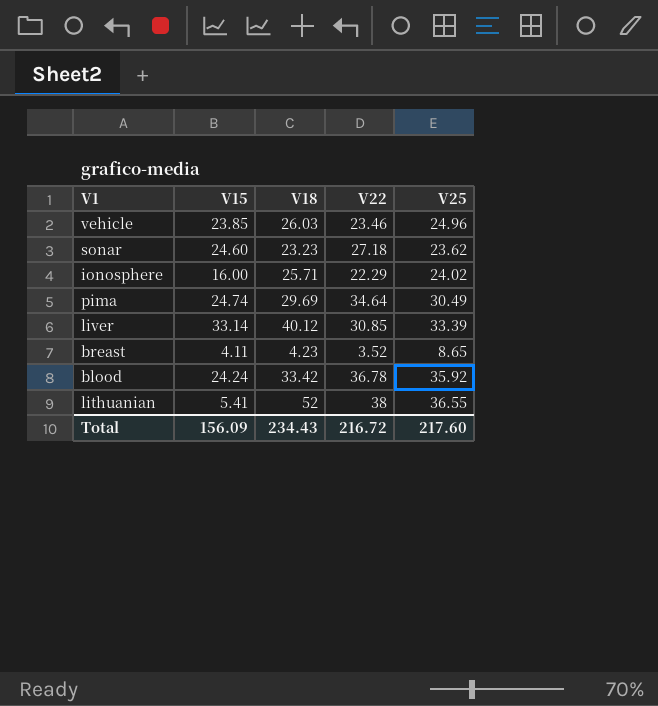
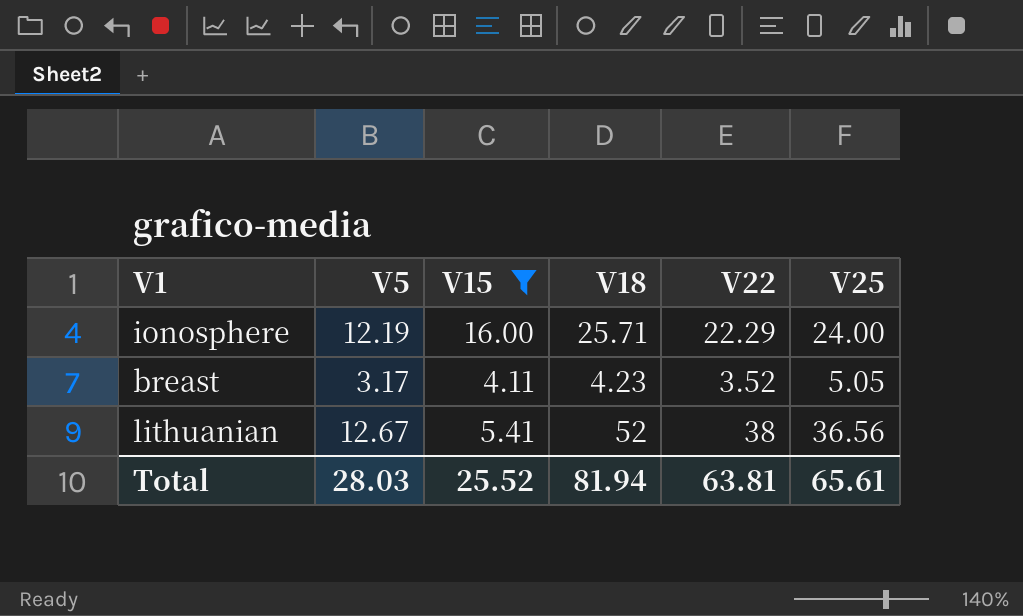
filter: none -> V15 <= 16.00
column V5 | position: none -> 2
ionosphere | V25: 24.02 -> 24.00
breast | V25: 8.65 -> 5.05
lithuanian | V25: 36.55 -> 36.56
Total | V15: 156.09 -> 25.52
Total | V18: 234.43 -> 81.94
Total | V22: 216.72 -> 63.81
Total | V25: 217.60 -> 65.61

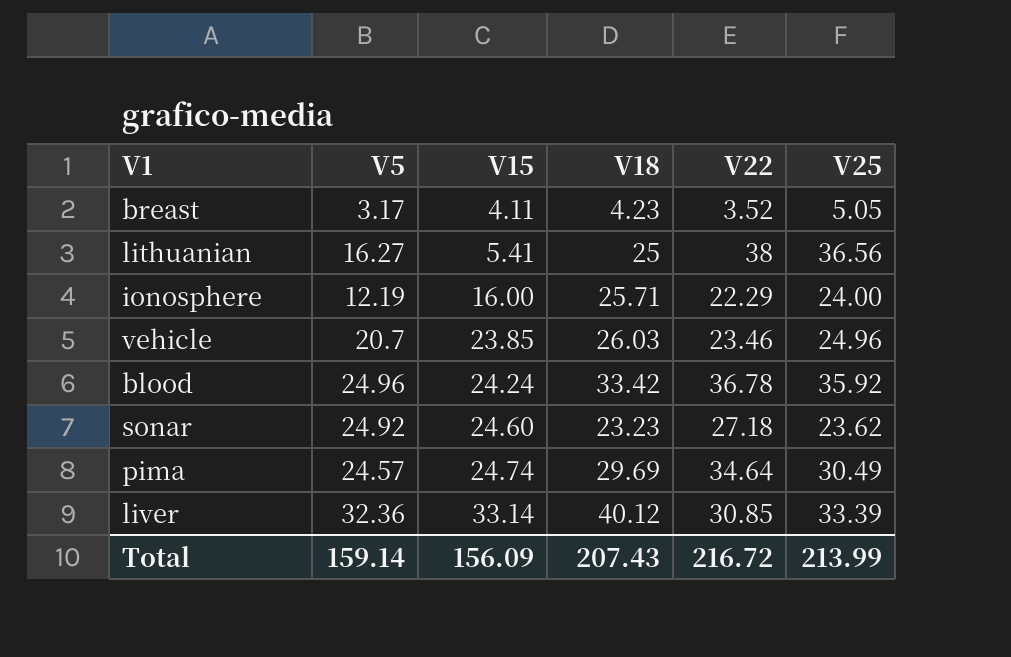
filter: V15 <= 16.00 -> none
row order: none -> V15 ascending
lithuanian | V5: 12.67 -> 16.27
lithuanian | V18: 52 -> 25
Total | V5: 28.03 -> 159.14
Total | V15: 25.52 -> 156.09
Total | V18: 81.94 -> 207.43
Total | V22: 63.81 -> 216.72
Total | V25: 65.61 -> 213.99

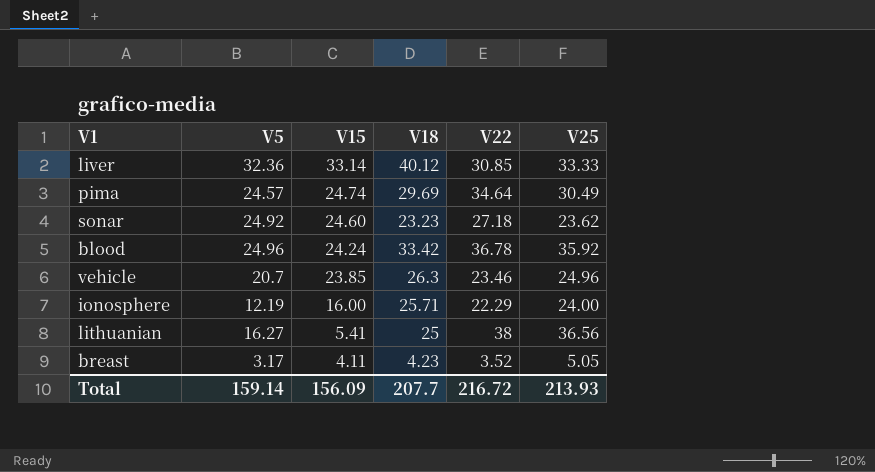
row order: V15 ascending -> V15 descending
liver | V25: 33.39 -> 33.33
vehicle | V18: 26.03 -> 26.3
Total | V18: 207.43 -> 207.7
Total | V25: 213.99 -> 213.93

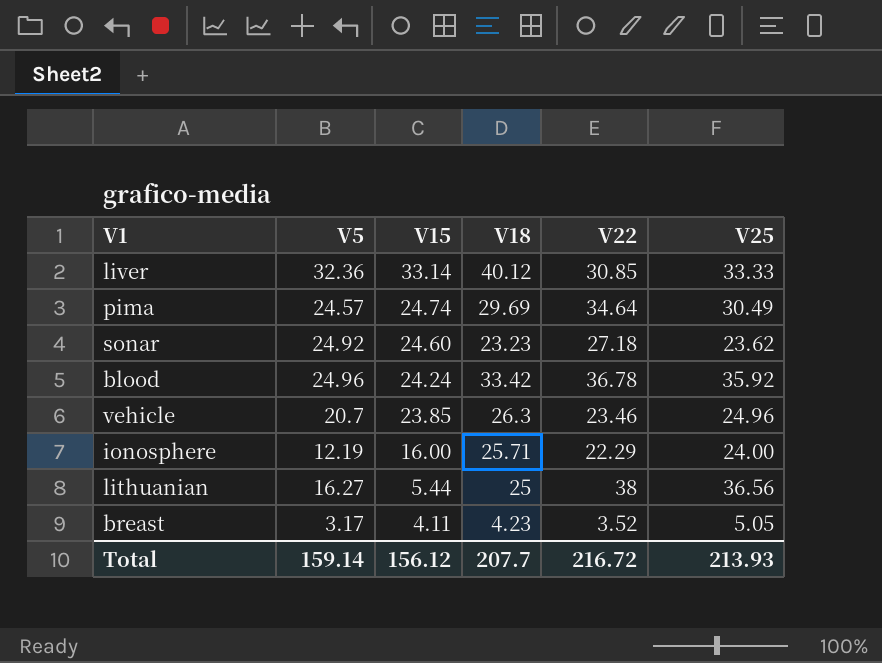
lithuanian | V15: 5.41 -> 5.44
Total | V15: 156.09 -> 156.12

